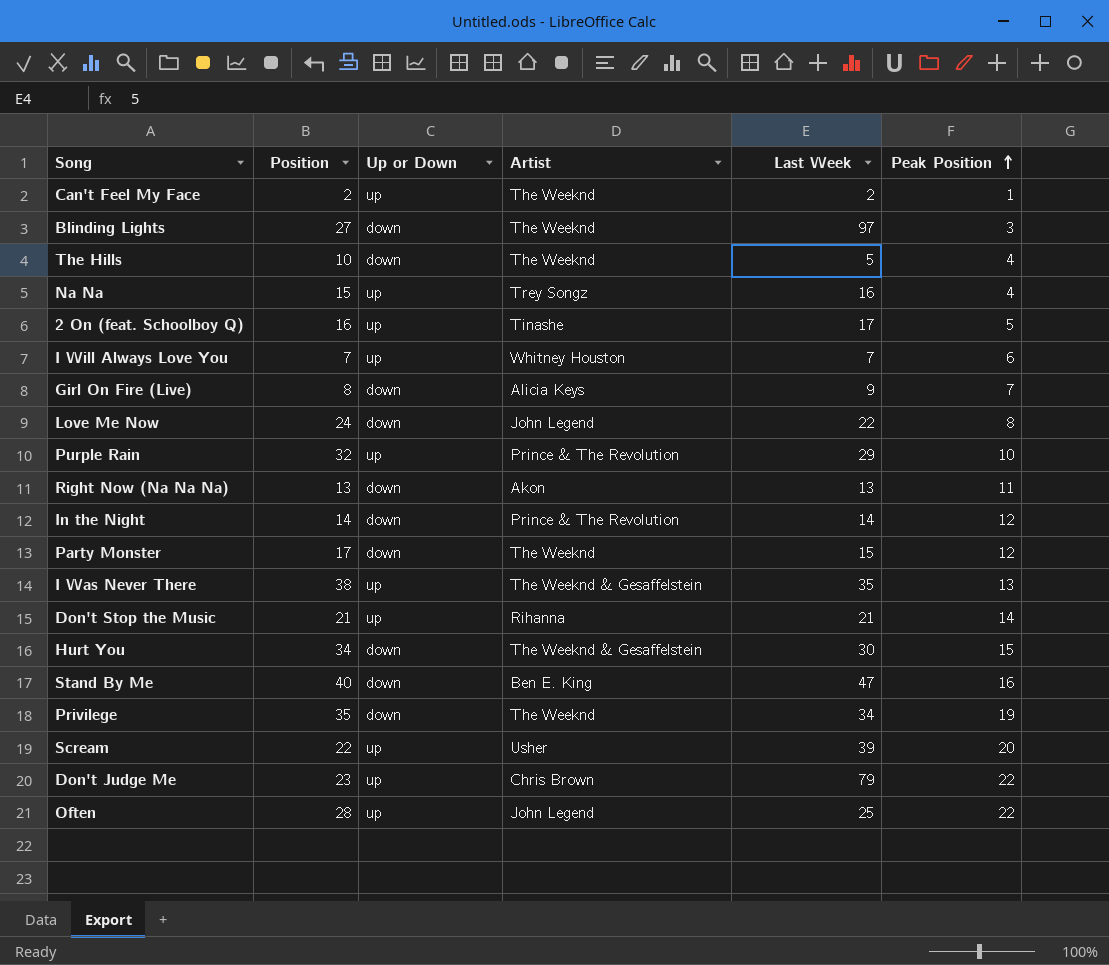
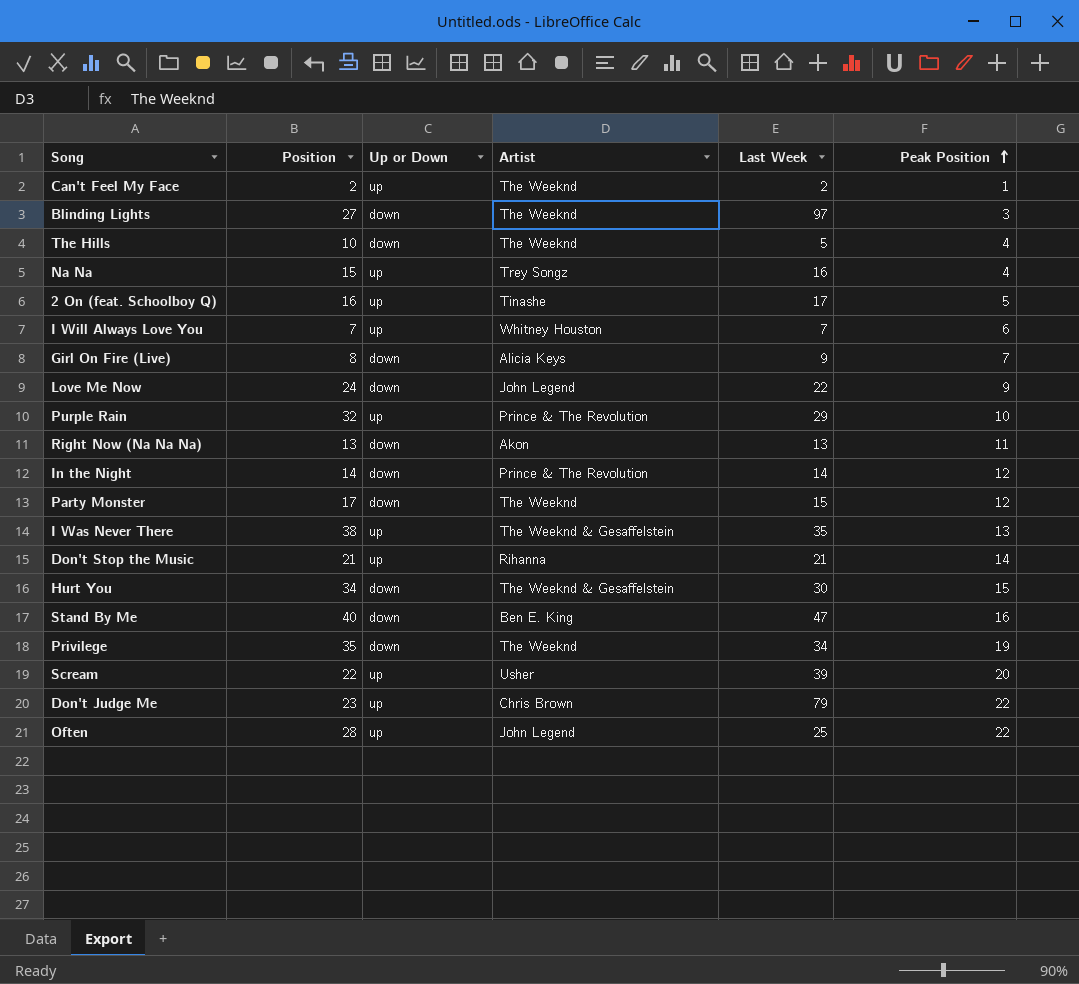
Love Me Now | Peak Position: 8 -> 9

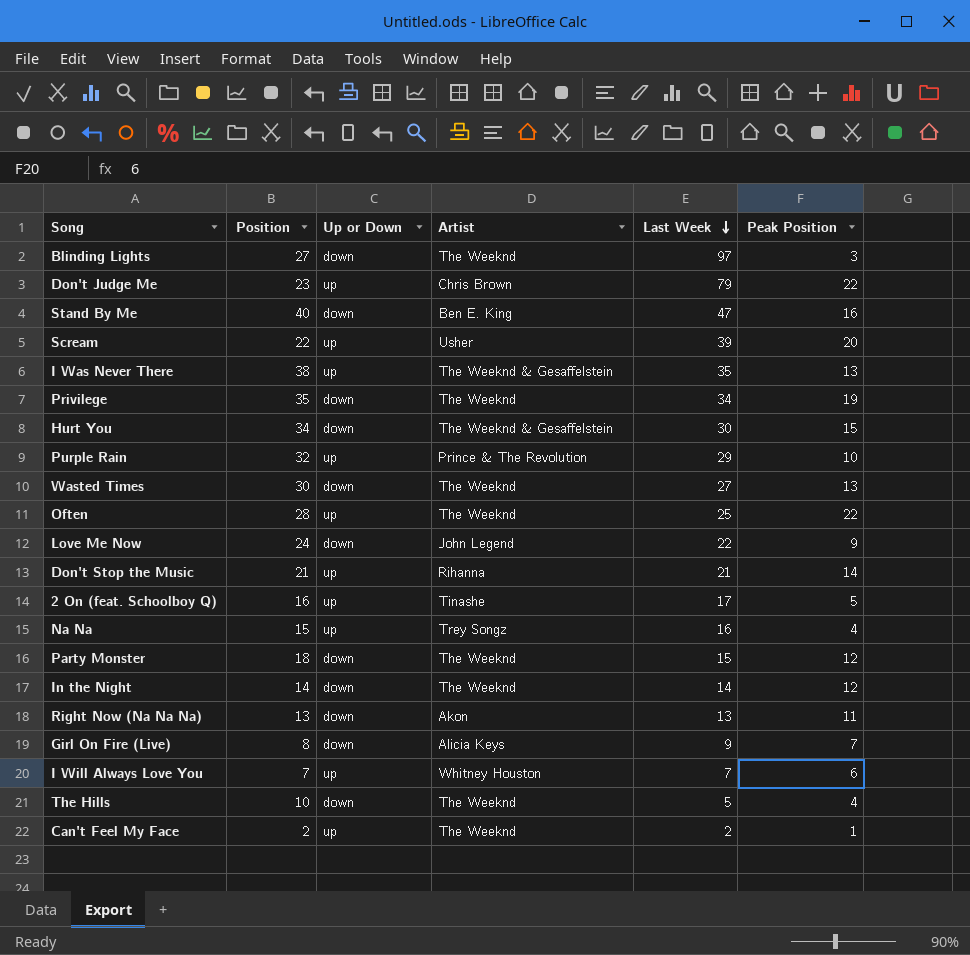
row order: Peak Position ascending -> Last Week descending
row Wasted Times: none -> 30 | down | The Weeknd | 27 | 13
Often | Artist: John Legend -> The Weeknd
Party Monster | Position: 17 -> 18
In the Night | Artist: Prince & The Revolution -> The Weeknd

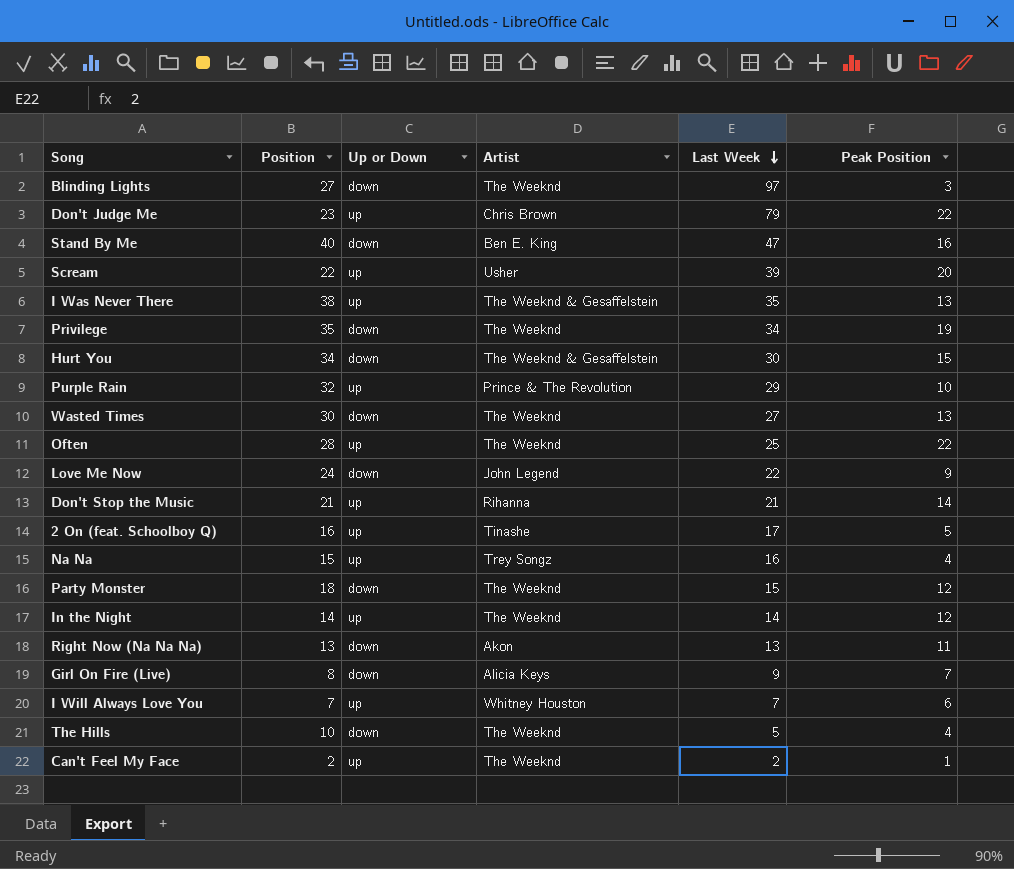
In the Night | Up or Down: down -> up

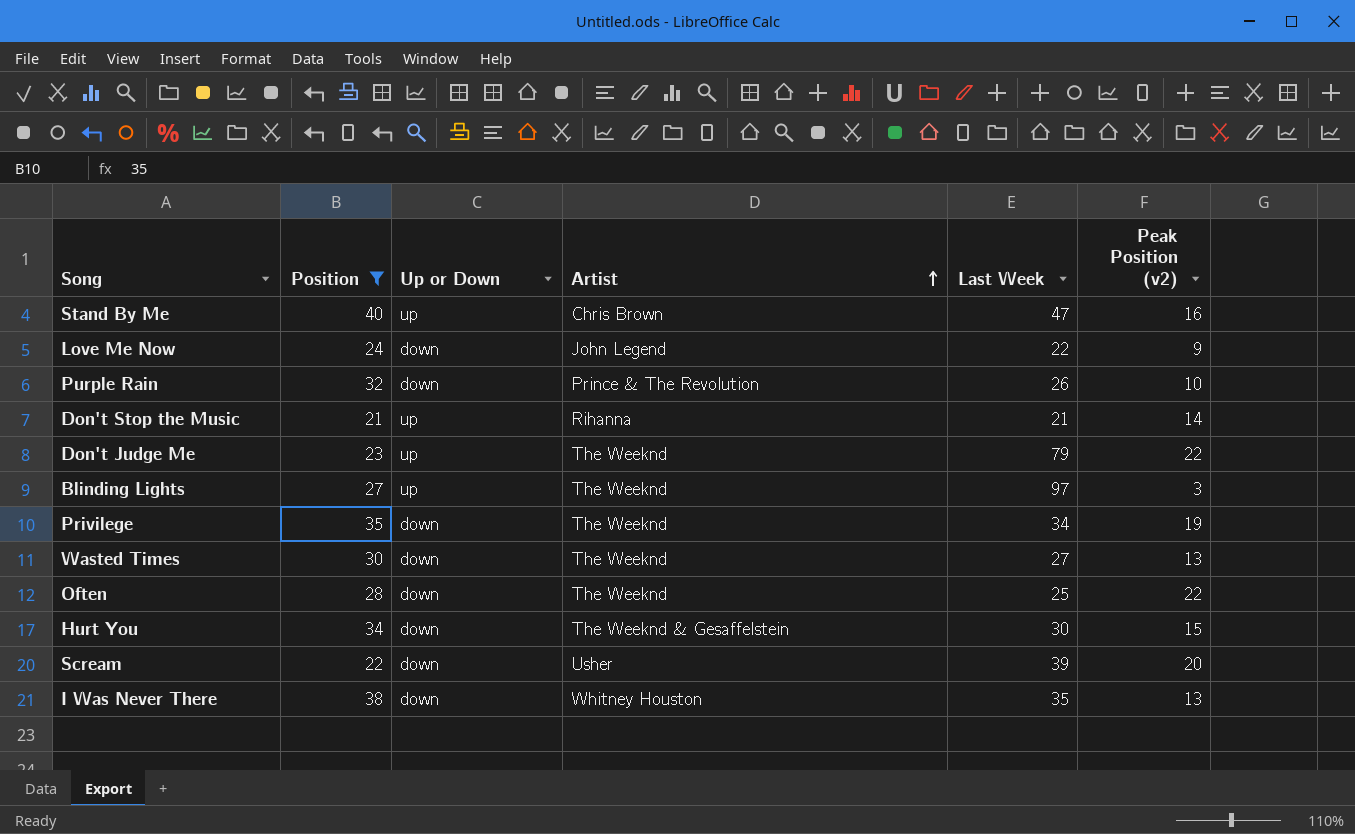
filter: none -> Position >= 21
row order: Last Week descending -> Artist ascending
column name: Peak Position -> Peak Position (v2)
Stand By Me | Up or Down: down -> up
Stand By Me | Artist: Ben E. King -> Chris Brown
Purple Rain | Up or Down: up -> down
Purple Rain | Last Week: 29 -> 26
Don't Judge Me | Artist: Chris Brown -> The Weeknd
Blinding Lights | Up or Down: down -> up
Often | Up or Down: up -> down
Scream | Up or Down: up -> down
I Was Never There | Up or Down: up -> down
I Was Never There | Artist: The Weeknd & Gesaffelstein -> Whitney Houston

